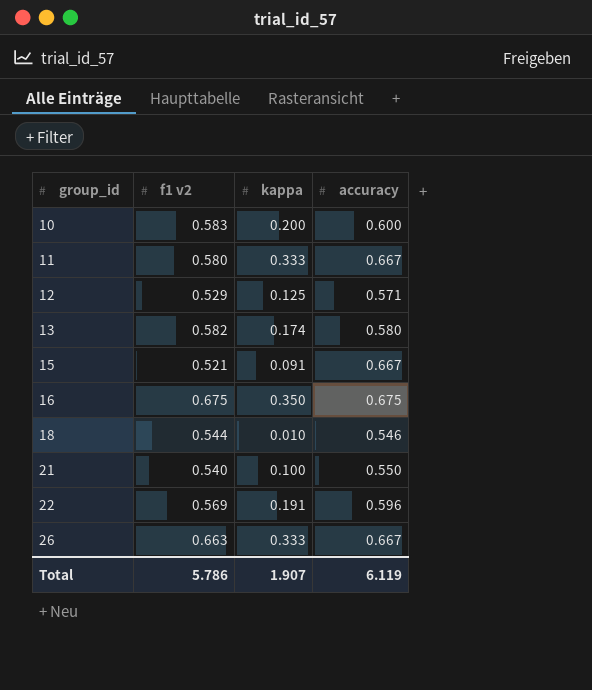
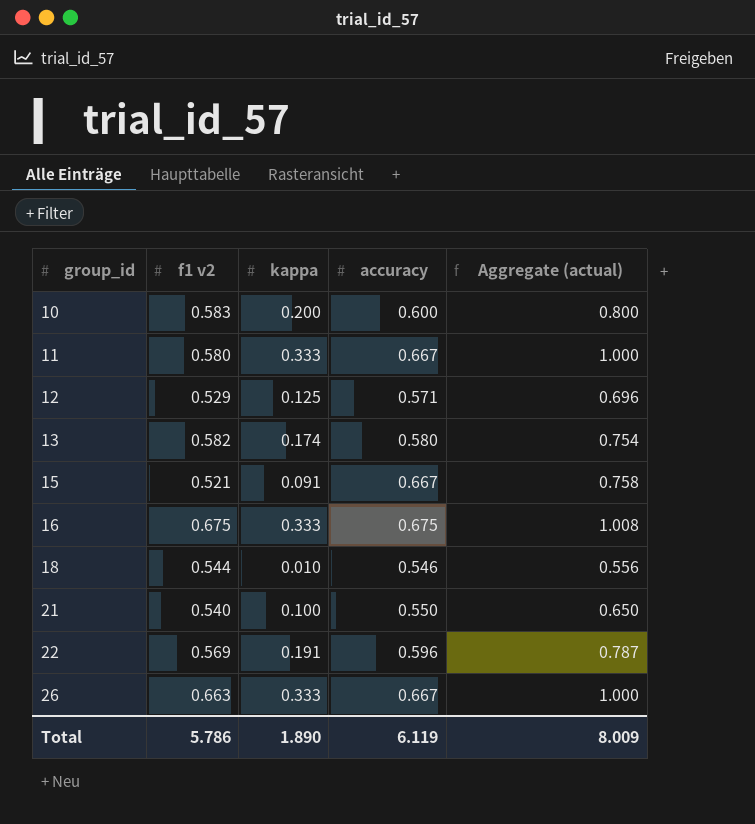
column Aggregate (actual) | formula: none -> [kappa] + [accuracy]
16 | kappa: 0.350 -> 0.333
Total | kappa: 1.907 -> 1.890

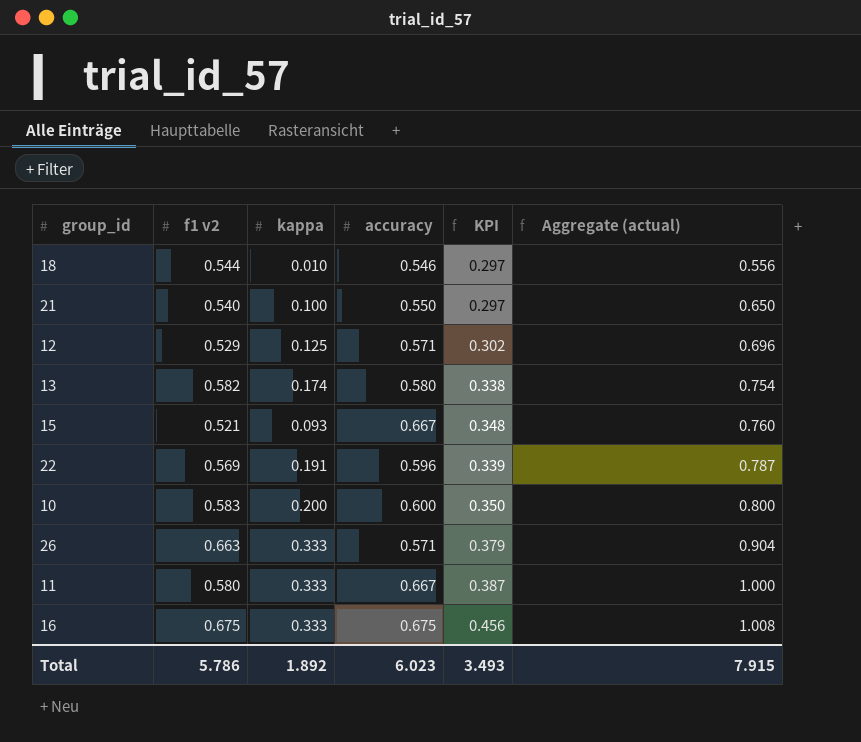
row order: group_id ascending -> Aggregate (actual) ascending
column KPI | formula: none -> [f1 v2] * [accuracy]
15 | kappa: 0.091 -> 0.093
15 | Aggregate (actual): 0.758 -> 0.760
26 | accuracy: 0.667 -> 0.571
26 | Aggregate (actual): 1.000 -> 0.904
Total | kappa: 1.890 -> 1.892
Total | accuracy: 6.119 -> 6.023
Total | Aggregate (actual): 8.009 -> 7.915

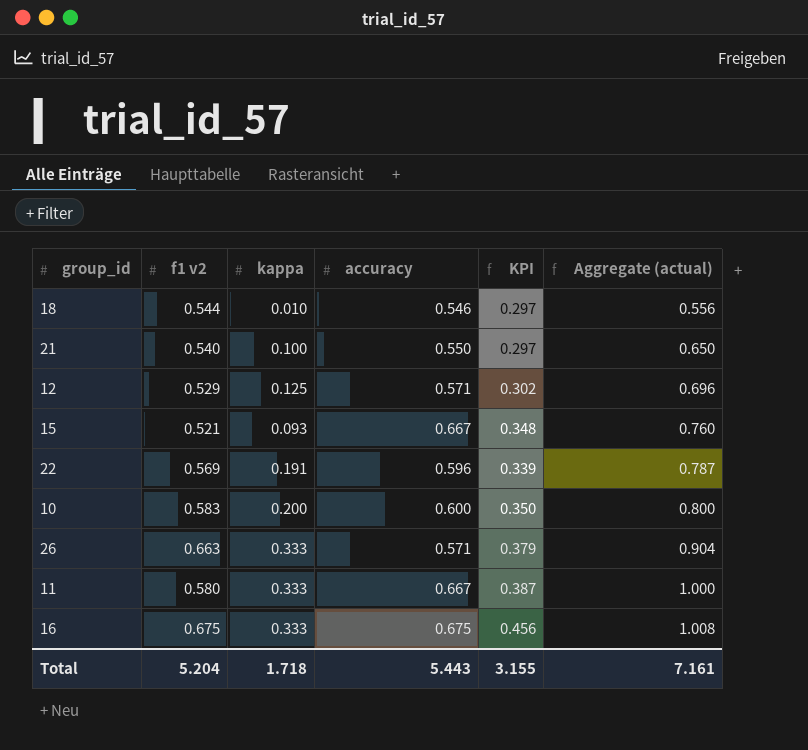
row 13: 0.582 | 0.174 | 0.580 | 0.338 | 0.754 -> none
Total | f1 v2: 5.786 -> 5.204
Total | kappa: 1.892 -> 1.718
Total | accuracy: 6.023 -> 5.443
Total | KPI: 3.493 -> 3.155
Total | Aggregate (actual): 7.915 -> 7.161

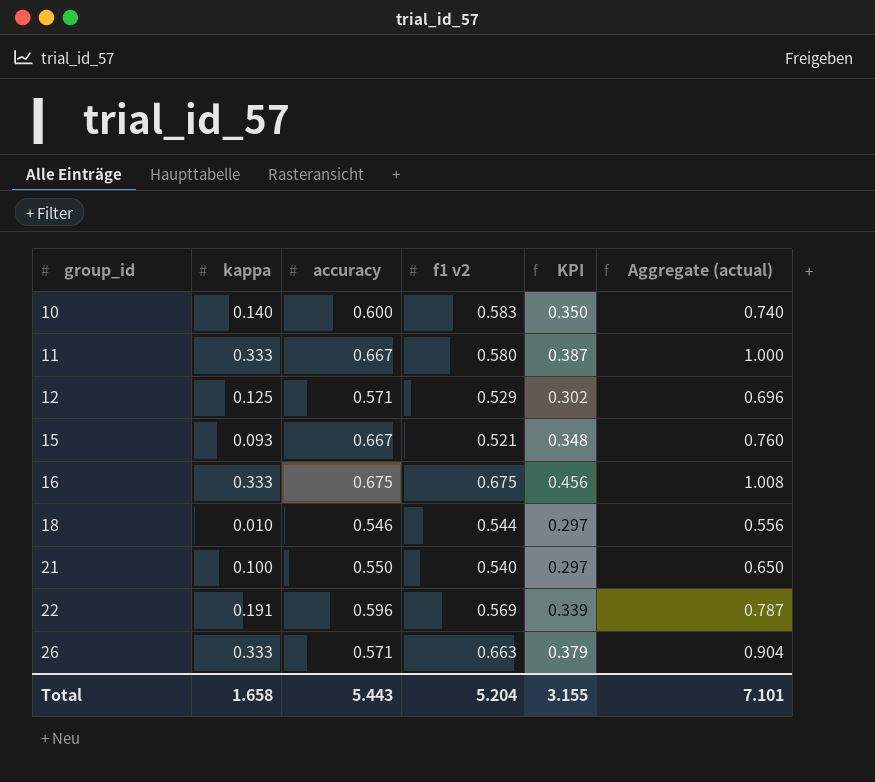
row order: Aggregate (actual) ascending -> group_id ascending
column f1 v2 | position: 2 -> 4
10 | kappa: 0.200 -> 0.140
10 | Aggregate (actual): 0.800 -> 0.740
Total | kappa: 1.718 -> 1.658
Total | Aggregate (actual): 7.161 -> 7.101

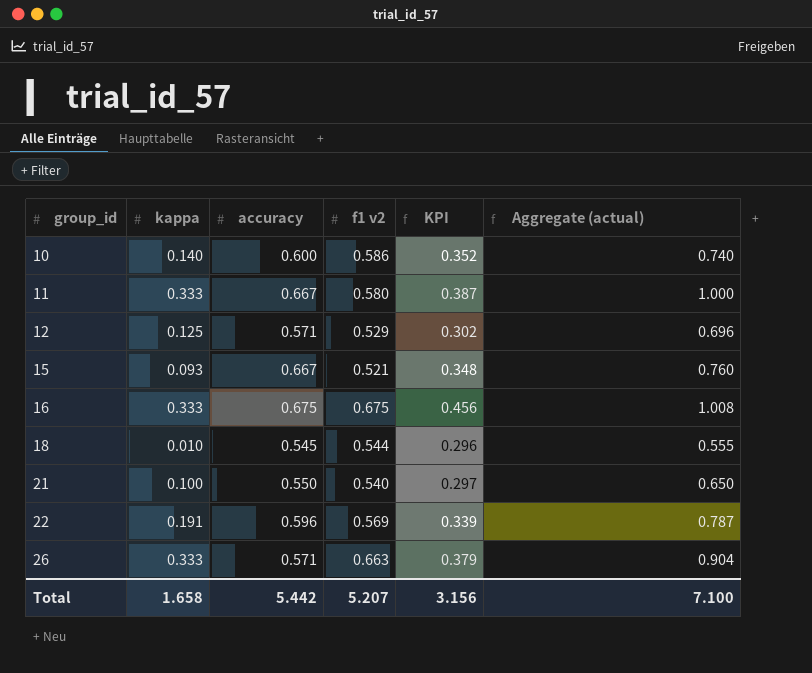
10 | f1 v2: 0.583 -> 0.586
10 | KPI: 0.350 -> 0.352
18 | accuracy: 0.546 -> 0.545
18 | KPI: 0.297 -> 0.296
18 | Aggregate (actual): 0.556 -> 0.555
Total | accuracy: 5.443 -> 5.442
Total | f1 v2: 5.204 -> 5.207
Total | KPI: 3.155 -> 3.156
Total | Aggregate (actual): 7.101 -> 7.100

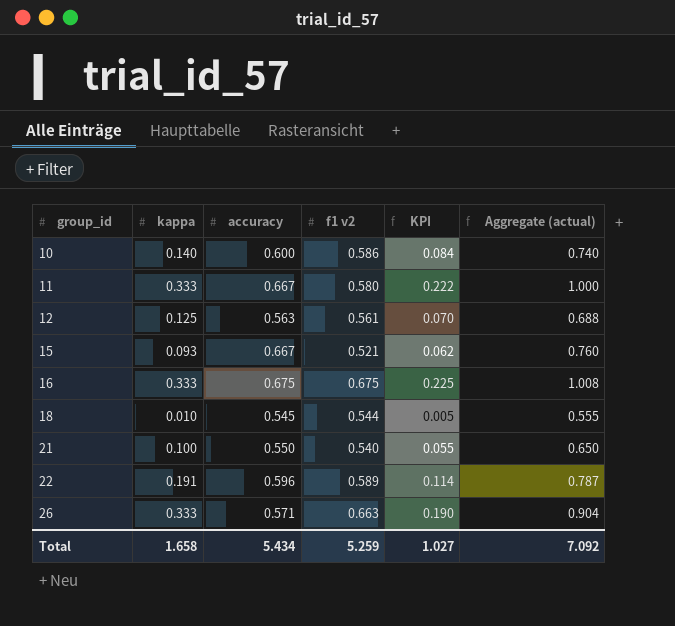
column KPI | formula: [accuracy] * [f1 v2] -> [kappa] * [accuracy]
12 | accuracy: 0.571 -> 0.563
12 | f1 v2: 0.529 -> 0.561
12 | Aggregate (actual): 0.696 -> 0.688
22 | f1 v2: 0.569 -> 0.589
Total | accuracy: 5.442 -> 5.434
Total | f1 v2: 5.207 -> 5.259
Total | KPI: 3.156 -> 1.027
Total | Aggregate (actual): 7.100 -> 7.092

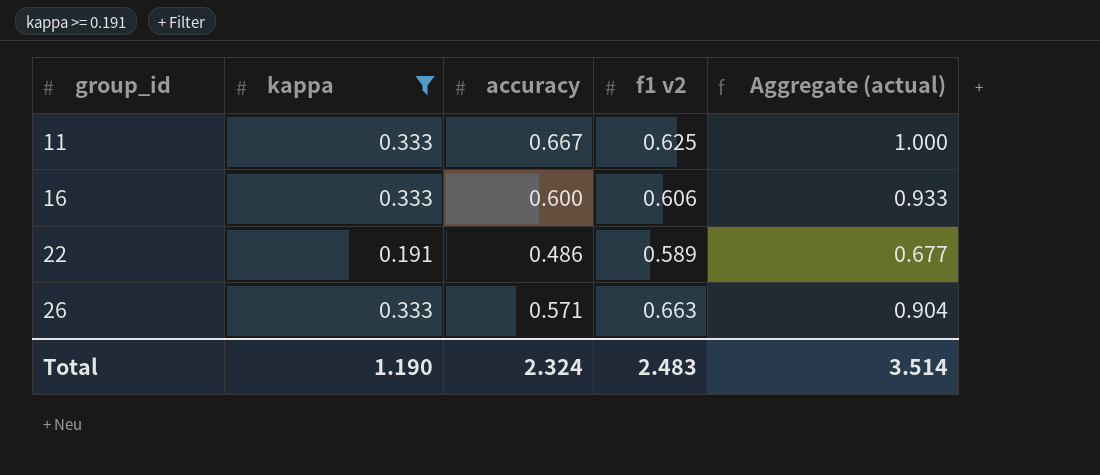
filter: none -> kappa >= 0.191
column KPI | formula: [kappa] * [accuracy] -> none
11 | f1 v2: 0.580 -> 0.625
16 | accuracy: 0.675 -> 0.600
16 | f1 v2: 0.675 -> 0.606
16 | Aggregate (actual): 1.008 -> 0.933
22 | accuracy: 0.596 -> 0.486
22 | Aggregate (actual): 0.787 -> 0.677
Total | kappa: 1.658 -> 1.190
Total | accuracy: 5.434 -> 2.324
Total | f1 v2: 5.259 -> 2.483
Total | Aggregate (actual): 7.092 -> 3.514

